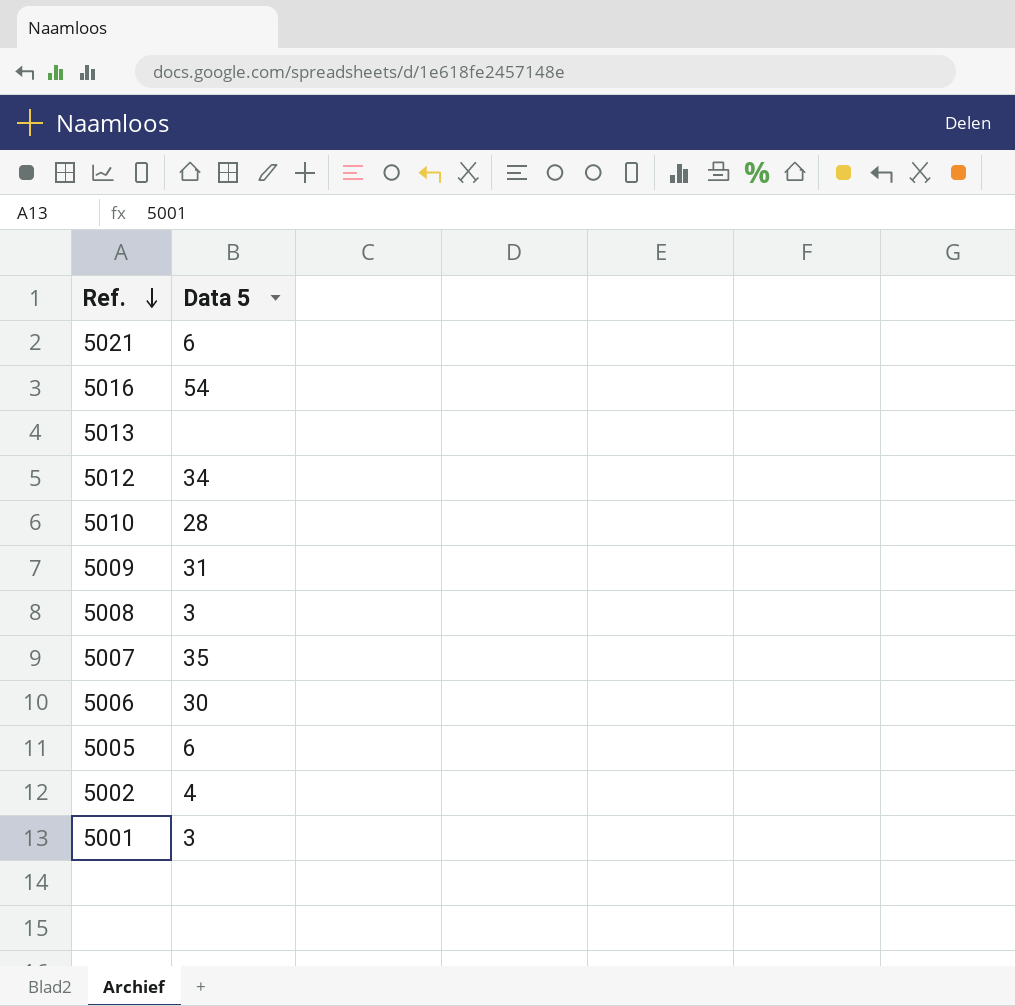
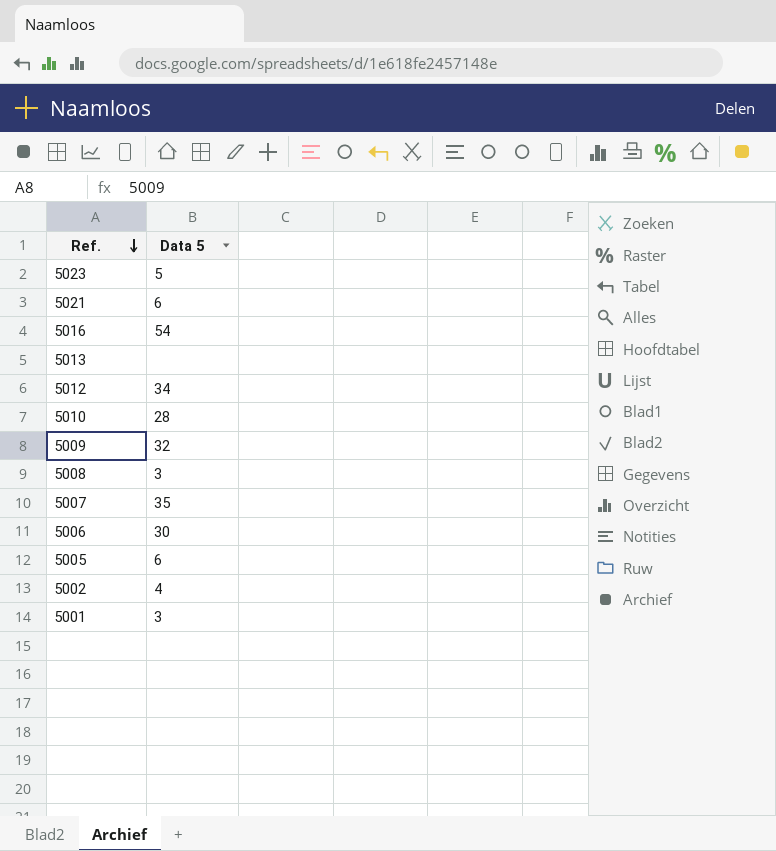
row 5023: none -> 5
5009 | Data 5: 31 -> 32

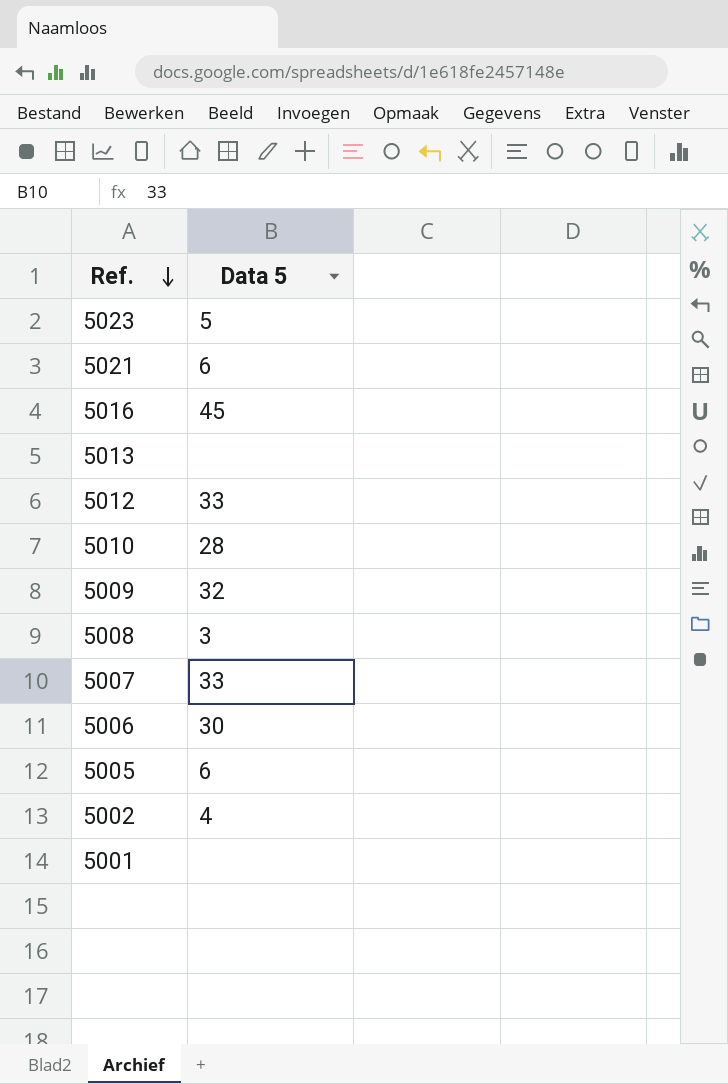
5016 | Data 5: 54 -> 45
5012 | Data 5: 34 -> 33
5007 | Data 5: 35 -> 33
5001 | Data 5: 3 -> none

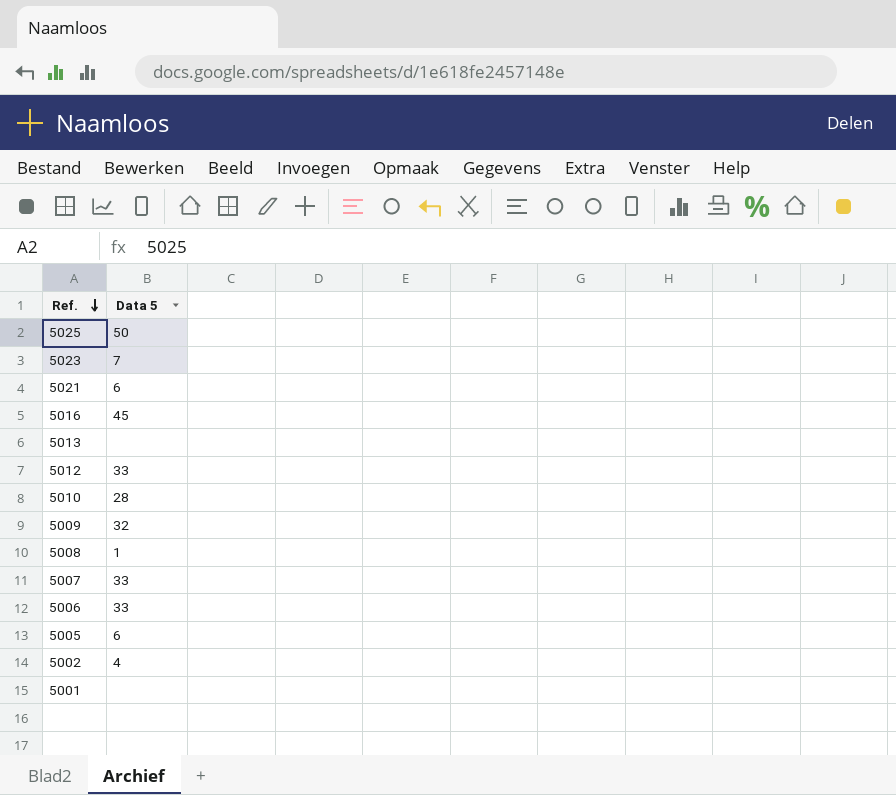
row 5025: none -> 50
5023 | Data 5: 5 -> 7
5008 | Data 5: 3 -> 1
5006 | Data 5: 30 -> 33

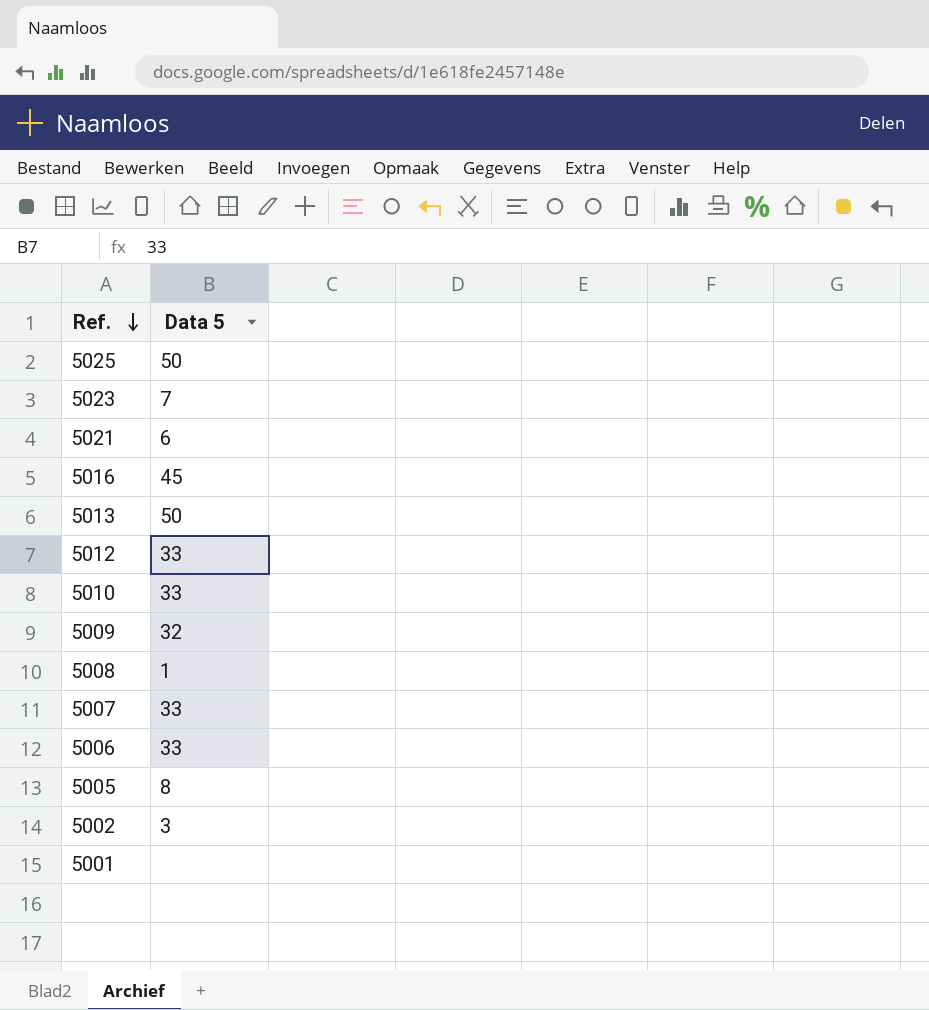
5013 | Data 5: none -> 50
5010 | Data 5: 28 -> 33
5005 | Data 5: 6 -> 8
5002 | Data 5: 4 -> 3

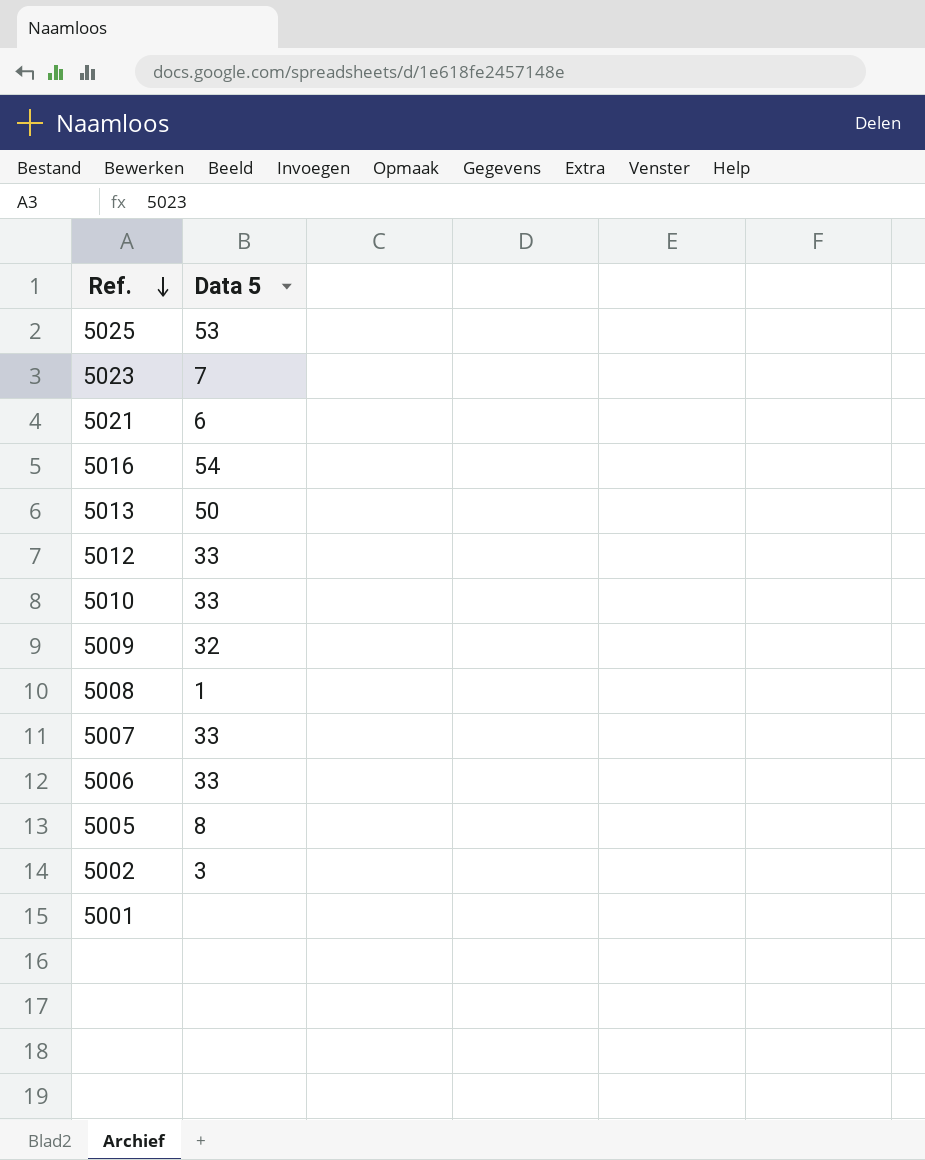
5025 | Data 5: 50 -> 53
5016 | Data 5: 45 -> 54

